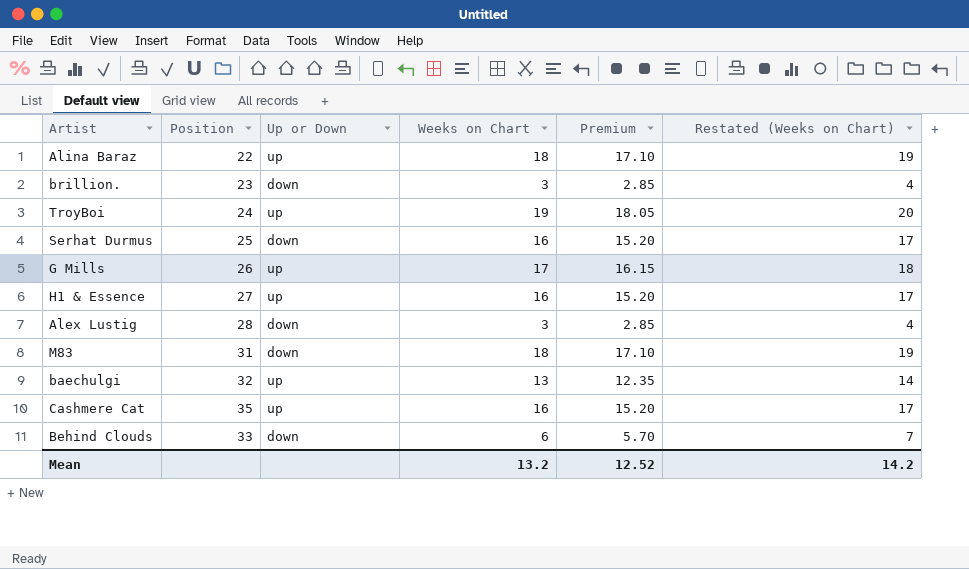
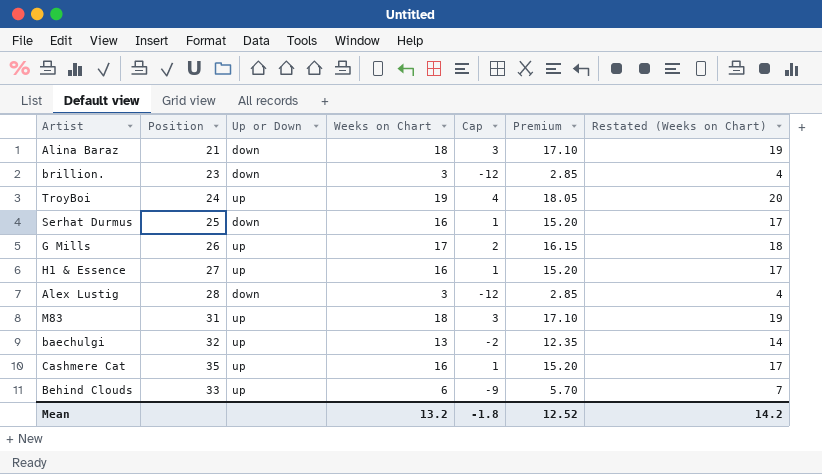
column Cap | formula: none -> [Weeks on Chart] - 15
Alina Baraz | Position: 22 -> 21
Alina Baraz | Up or Down: up -> down
M83 | Up or Down: down -> up
Behind Clouds | Up or Down: down -> up

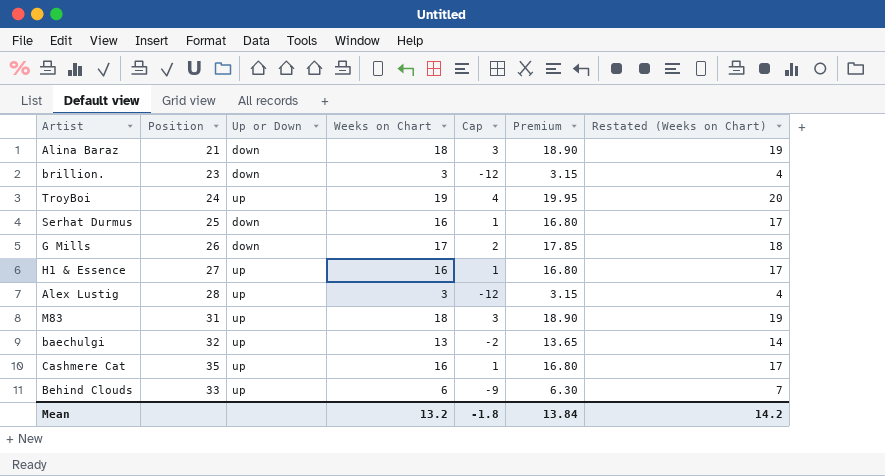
column Premium | formula: [Weeks on Chart] * 0.95 -> [Weeks on Chart] * 1.05
G Mills | Up or Down: up -> down
Alex Lustig | Up or Down: down -> up
Mean | Premium: 12.52 -> 13.84

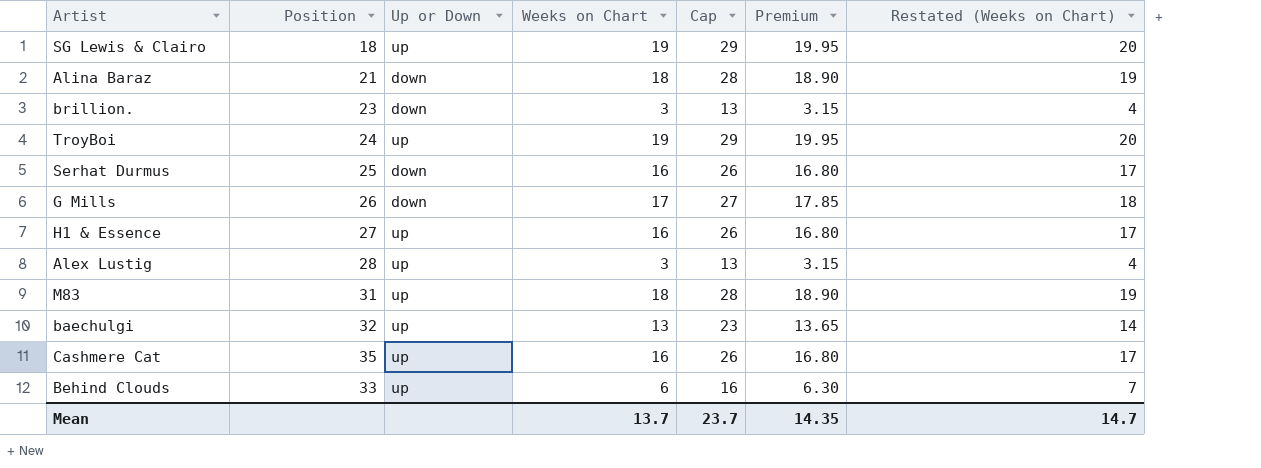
column Cap | formula: [Weeks on Chart] - 15 -> [Weeks on Chart] + 10
row SG Lewis & Clairo: none -> 18 | up | 19 | 29 | 19.95 | 20
Mean | Weeks on Chart: 13.2 -> 13.7
Mean | Cap: -1.8 -> 23.7
Mean | Premium: 13.84 -> 14.35
Mean | Restated (Weeks on Chart): 14.2 -> 14.7

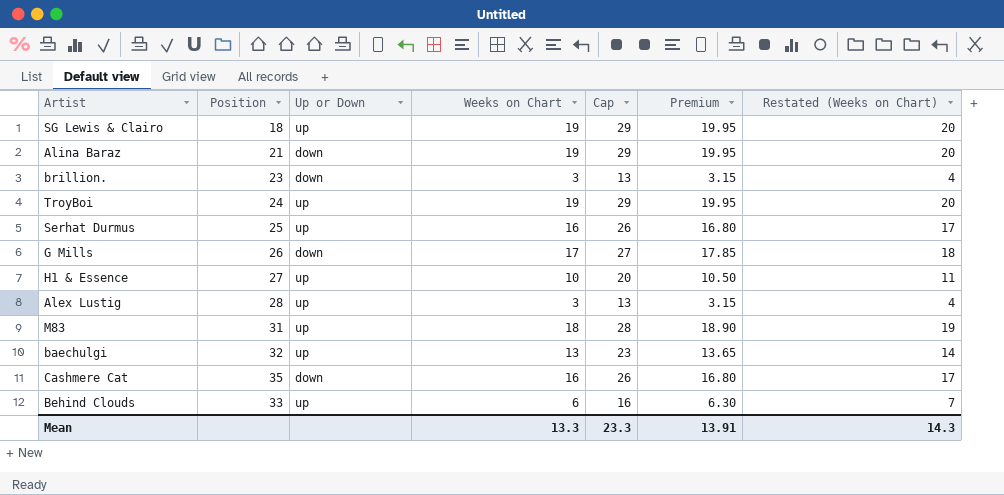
Alina Baraz | Weeks on Chart: 18 -> 19
Alina Baraz | Cap: 28 -> 29
Alina Baraz | Premium: 18.90 -> 19.95
Alina Baraz | Restated (Weeks on Chart): 19 -> 20
Serhat Durmus | Up or Down: down -> up
H1 & Essence | Weeks on Chart: 16 -> 10
H1 & Essence | Cap: 26 -> 20
H1 & Essence | Premium: 16.80 -> 10.50
H1 & Essence | Restated (Weeks on Chart): 17 -> 11
Cashmere Cat | Up or Down: up -> down
Mean | Weeks on Chart: 13.7 -> 13.3
Mean | Cap: 23.7 -> 23.3
Mean | Premium: 14.35 -> 13.91
Mean | Restated (Weeks on Chart): 14.7 -> 14.3

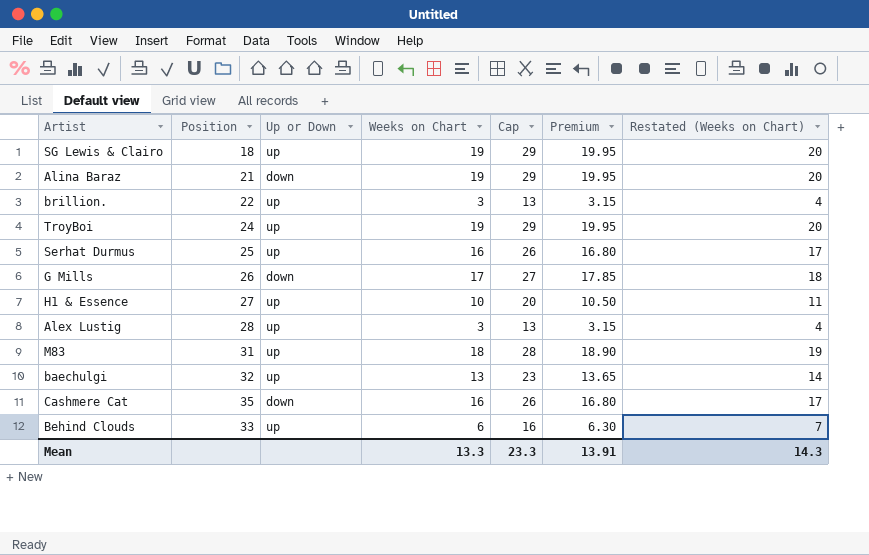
brillion. | Position: 23 -> 22
brillion. | Up or Down: down -> up

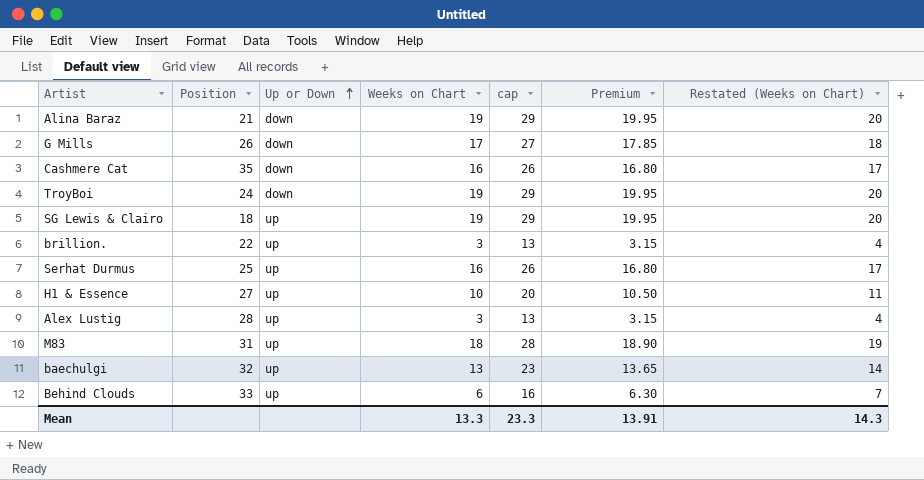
row order: none -> Up or Down ascending
column name: Cap -> cap
TroyBoi | Up or Down: up -> down

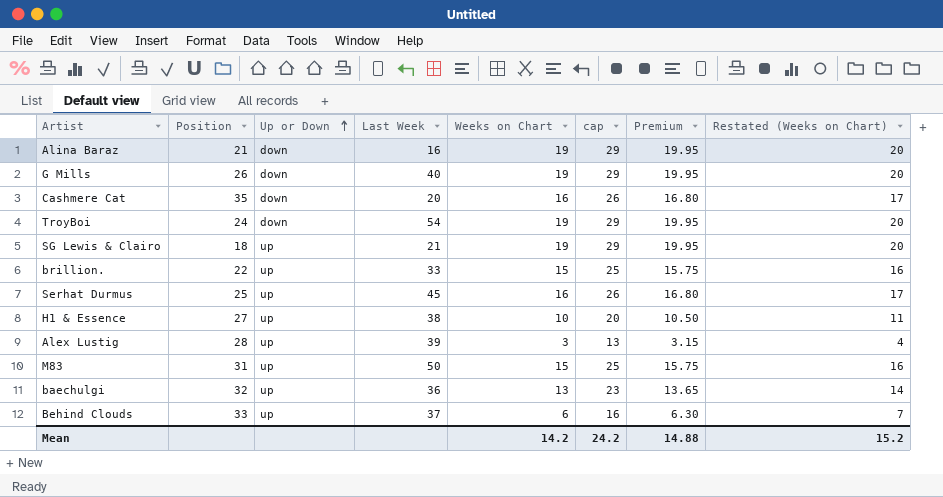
column Last Week | position: none -> 4
G Mills | Weeks on Chart: 17 -> 19
G Mills | cap: 27 -> 29
G Mills | Premium: 17.85 -> 19.95
G Mills | Restated (Weeks on Chart): 18 -> 20
brillion. | Weeks on Chart: 3 -> 15
brillion. | cap: 13 -> 25
brillion. | Premium: 3.15 -> 15.75
brillion. | Restated (Weeks on Chart): 4 -> 16
M83 | Weeks on Chart: 18 -> 15
M83 | cap: 28 -> 25
M83 | Premium: 18.90 -> 15.75
M83 | Restated (Weeks on Chart): 19 -> 16
Mean | Weeks on Chart: 13.3 -> 14.2
Mean | cap: 23.3 -> 24.2
Mean | Premium: 13.91 -> 14.88
Mean | Restated (Weeks on Chart): 14.3 -> 15.2

